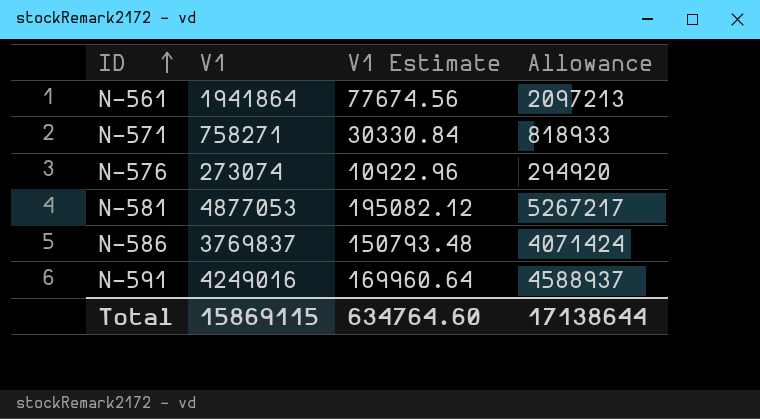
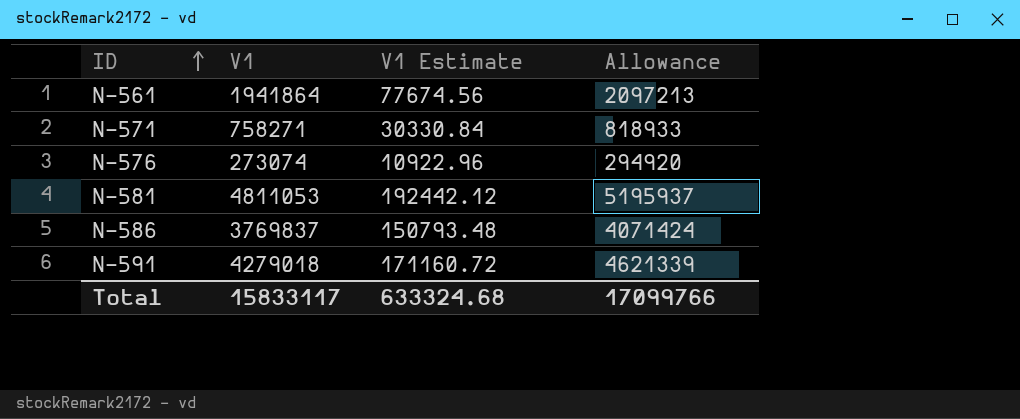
N-581 | V1: 4877053 -> 4811053
N-581 | V1 Estimate: 195082.12 -> 192442.12
N-581 | Allowance: 5267217 -> 5195937
N-591 | V1: 4249016 -> 4279018
N-591 | V1 Estimate: 169960.64 -> 171160.72
N-591 | Allowance: 4588937 -> 4621339
Total | V1: 15869115 -> 15833117
Total | V1 Estimate: 634764.60 -> 633324.68
Total | Allowance: 17138644 -> 17099766

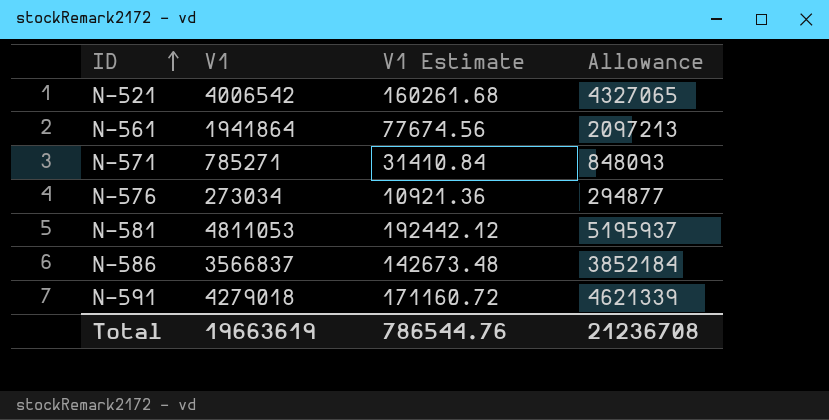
row N-521: none -> 4006542 | 160261.68 | 4327065
N-571 | V1: 758271 -> 785271
N-571 | V1 Estimate: 30330.84 -> 31410.84
N-571 | Allowance: 818933 -> 848093
N-576 | V1: 273074 -> 273034
N-576 | V1 Estimate: 10922.96 -> 10921.36
N-576 | Allowance: 294920 -> 294877
N-586 | V1: 3769837 -> 3566837
N-586 | V1 Estimate: 150793.48 -> 142673.48
N-586 | Allowance: 4071424 -> 3852184
Total | V1: 15833117 -> 19663619
Total | V1 Estimate: 633324.68 -> 786544.76
Total | Allowance: 17099766 -> 21236708

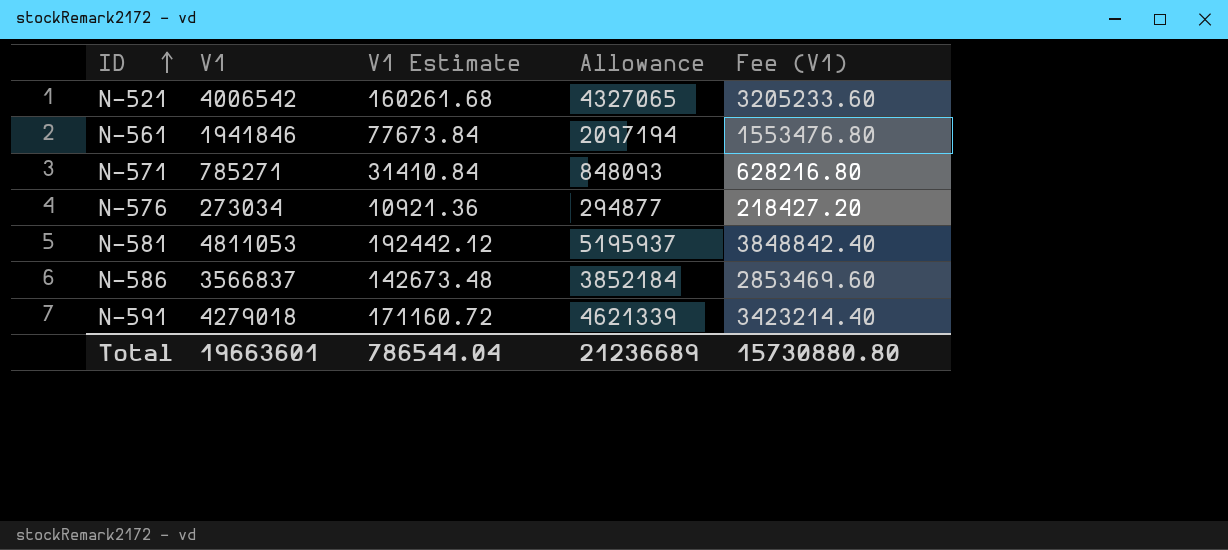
column Fee (V1) | formula: none -> [V1] * 0.8
N-561 | V1: 1941864 -> 1941846
N-561 | V1 Estimate: 77674.56 -> 77673.84
N-561 | Allowance: 2097213 -> 2097194
Total | V1: 19663619 -> 19663601
Total | V1 Estimate: 786544.76 -> 786544.04
Total | Allowance: 21236708 -> 21236689

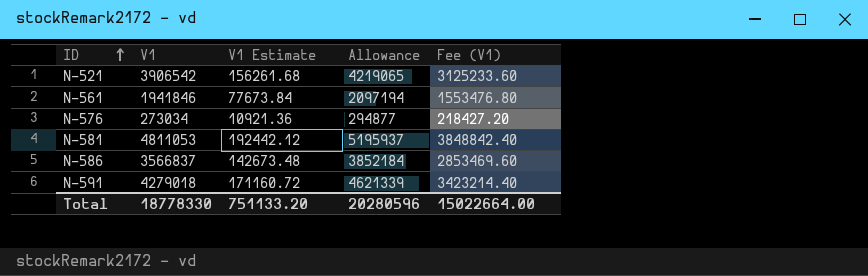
row N-571: 785271 | 31410.84 | 848093 | 628216.80 -> none
N-521 | V1: 4006542 -> 3906542
N-521 | V1 Estimate: 160261.68 -> 156261.68
N-521 | Allowance: 4327065 -> 4219065
N-521 | Fee (V1): 3205233.60 -> 3125233.60
Total | V1: 19663601 -> 18778330
Total | V1 Estimate: 786544.04 -> 751133.20
Total | Allowance: 21236689 -> 20280596
Total | Fee (V1): 15730880.80 -> 15022664.00

